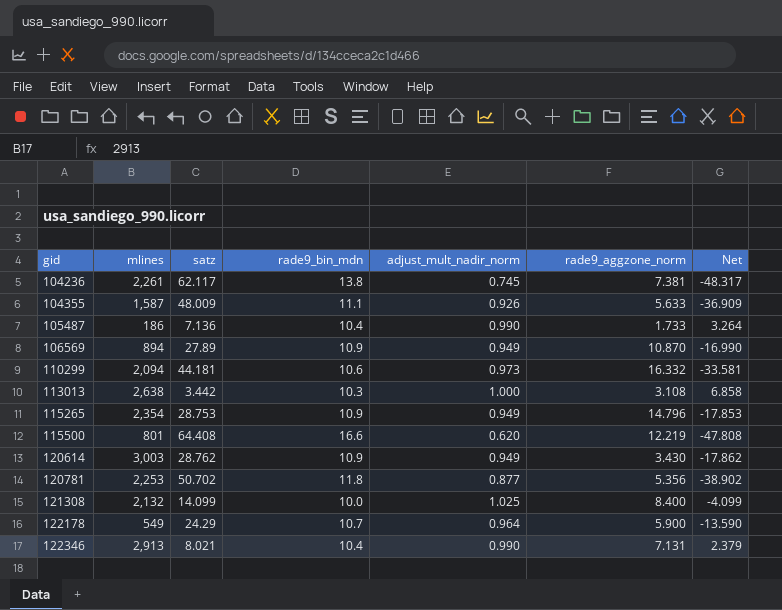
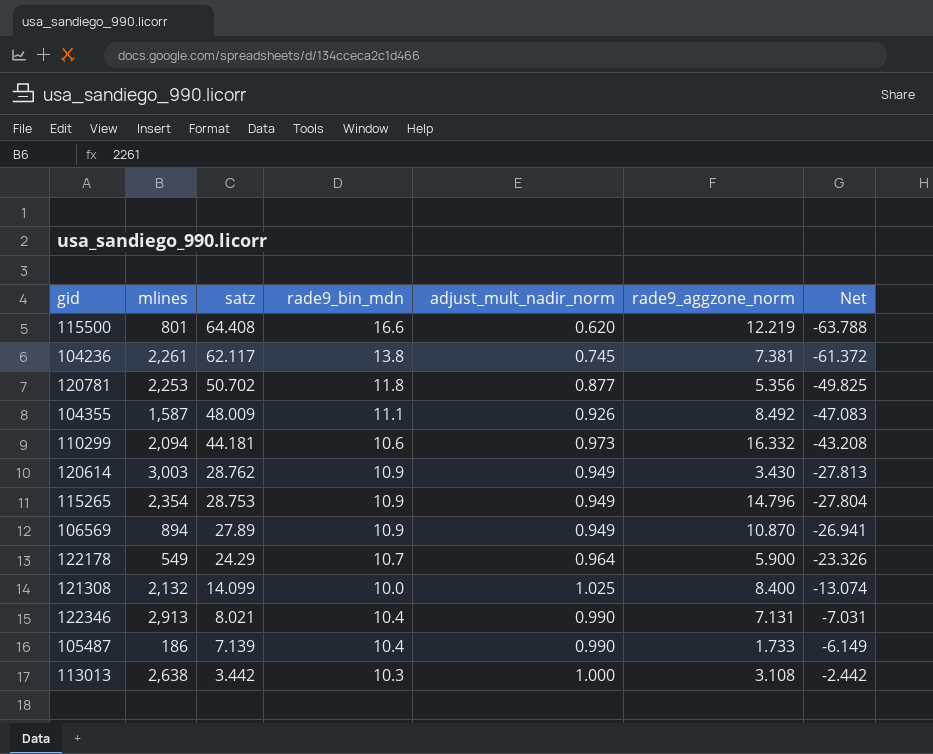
row order: gid ascending -> satz descending
column Net | formula: [rade9_bin_mdn] - [satz] -> [adjust_mult_nadir_norm] - [satz]
104355 | rade9_aggzone_norm: 5.633 -> 8.492
105487 | satz: 7.136 -> 7.139

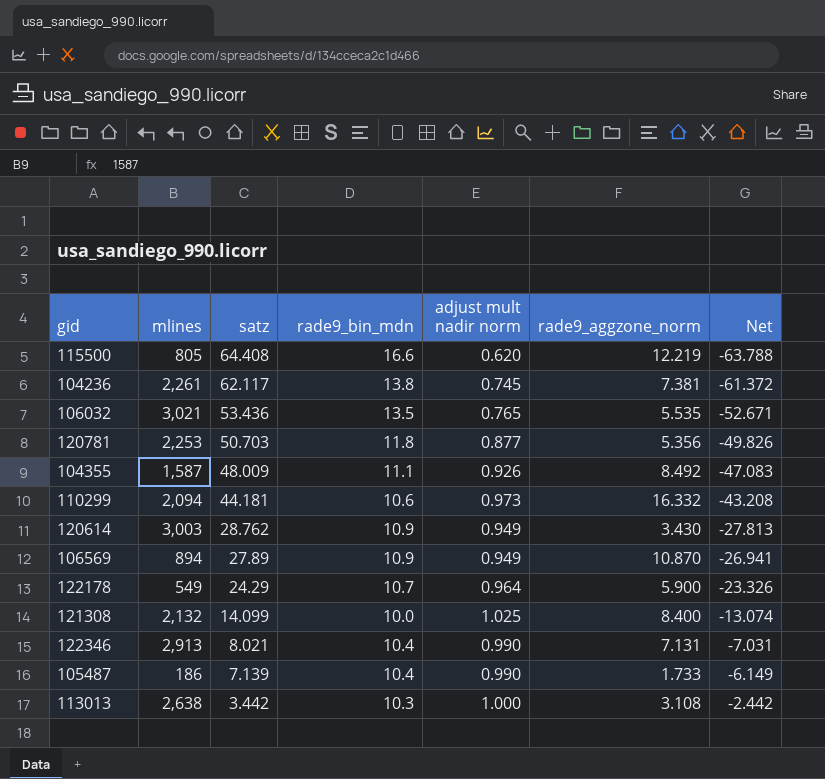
column name: adjust_mult_nadir_norm -> adjust mult nadir norm
row 115265: 2,354 | 28.753 | 10.9 | 0.949 | 14.796 | -27.804 -> none
115500 | mlines: 801 -> 805
row 106032: none -> 3,021 | 53.436 | 13.5 | 0.765 | 5.535 | -52.671
120781 | satz: 50.702 -> 50.703
120781 | Net: -49.825 -> -49.826

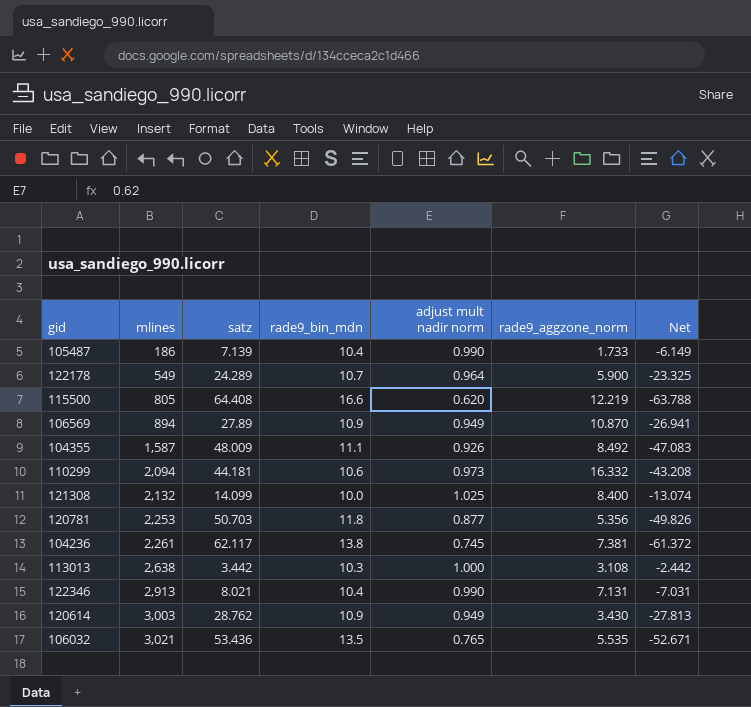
row order: satz descending -> mlines ascending
122178 | satz: 24.29 -> 24.289
122178 | Net: -23.326 -> -23.325

